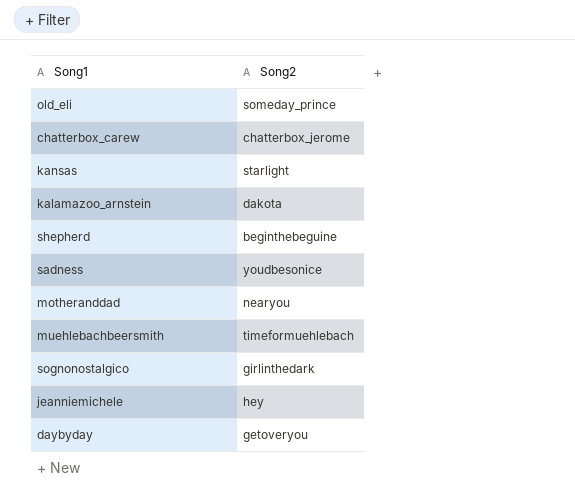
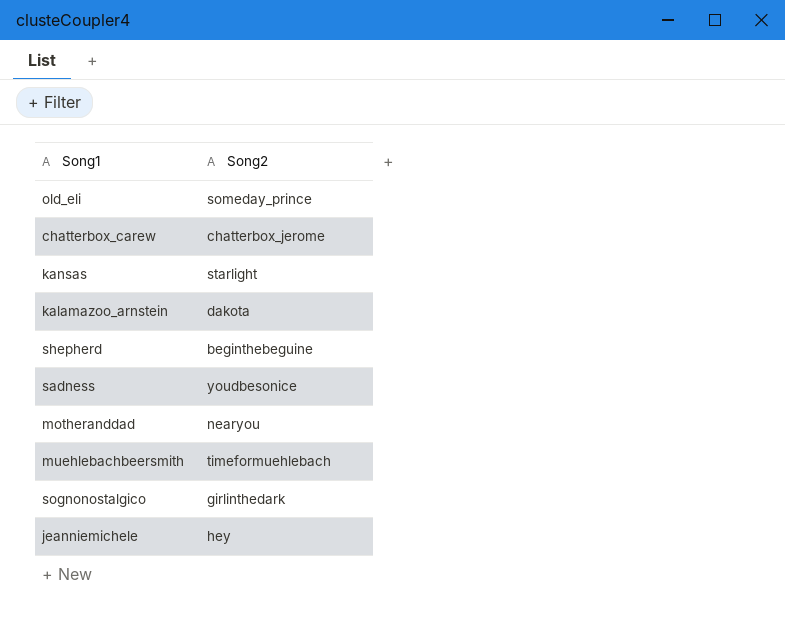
row daybyday: getoveryou -> none

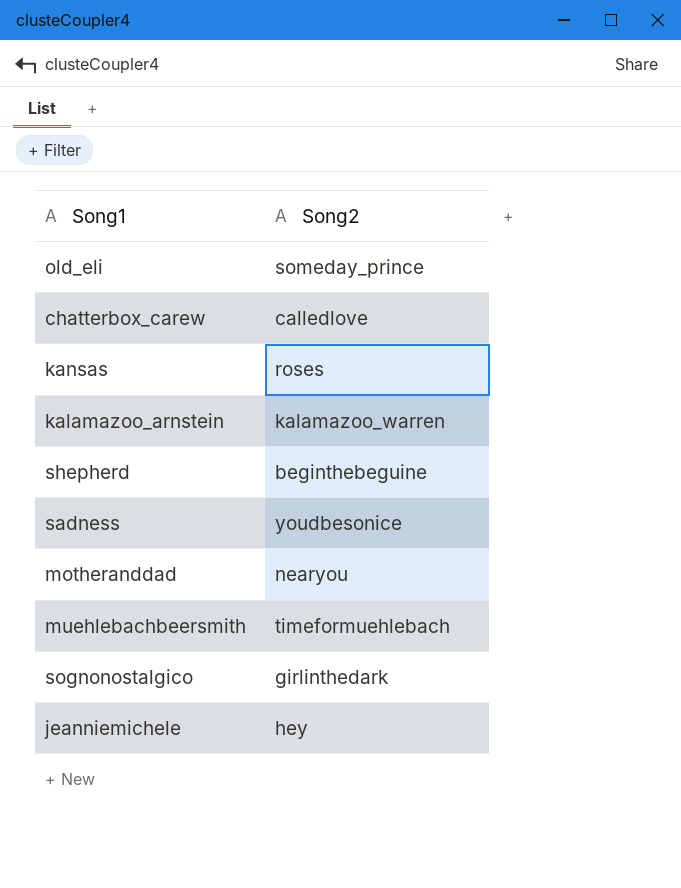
chatterbox_carew | Song2: chatterbox_jerome -> calledlove
kansas | Song2: starlight -> roses
kalamazoo_arnstein | Song2: dakota -> kalamazoo_warren

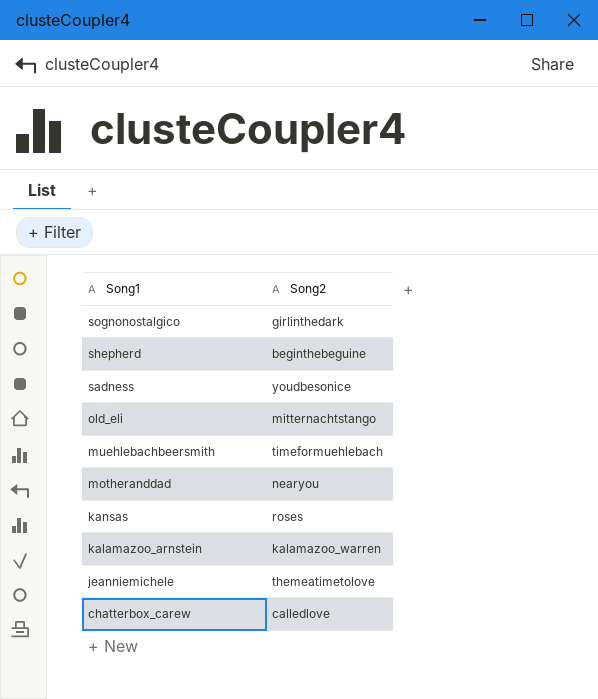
row order: none -> Song1 descending
old_eli | Song2: someday_prince -> mitternachtstango
jeanniemichele | Song2: hey -> themeatimetolove

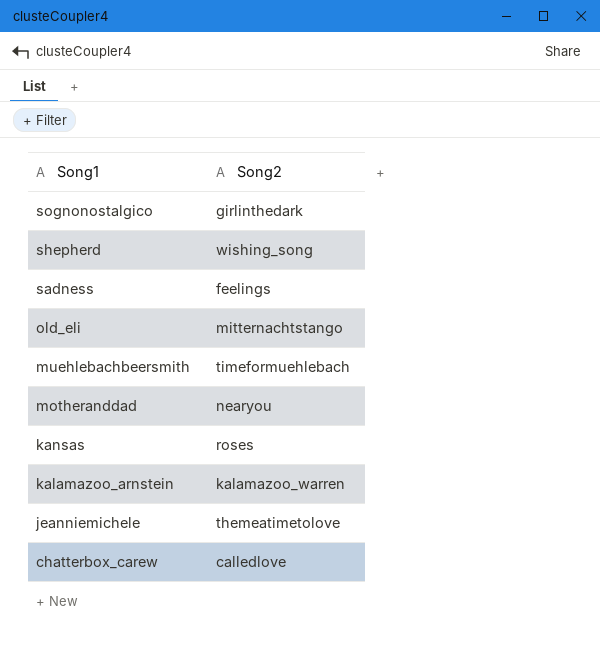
shepherd | Song2: beginthebeguine -> wishing_song
sadness | Song2: youdbesonice -> feelings

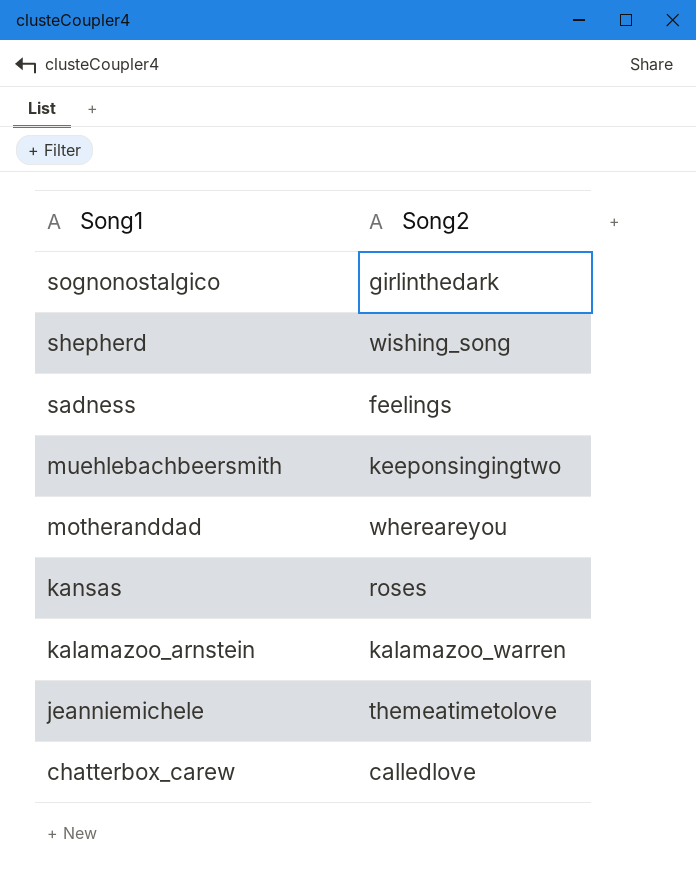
row old_eli: mitternachtstango -> none
muehlebachbeersmith | Song2: timeformuehlebach -> keeponsingingtwo
motheranddad | Song2: nearyou -> whereareyou

